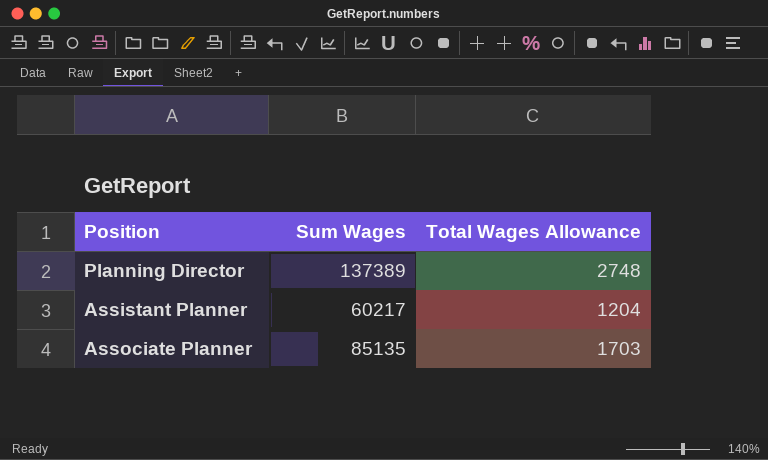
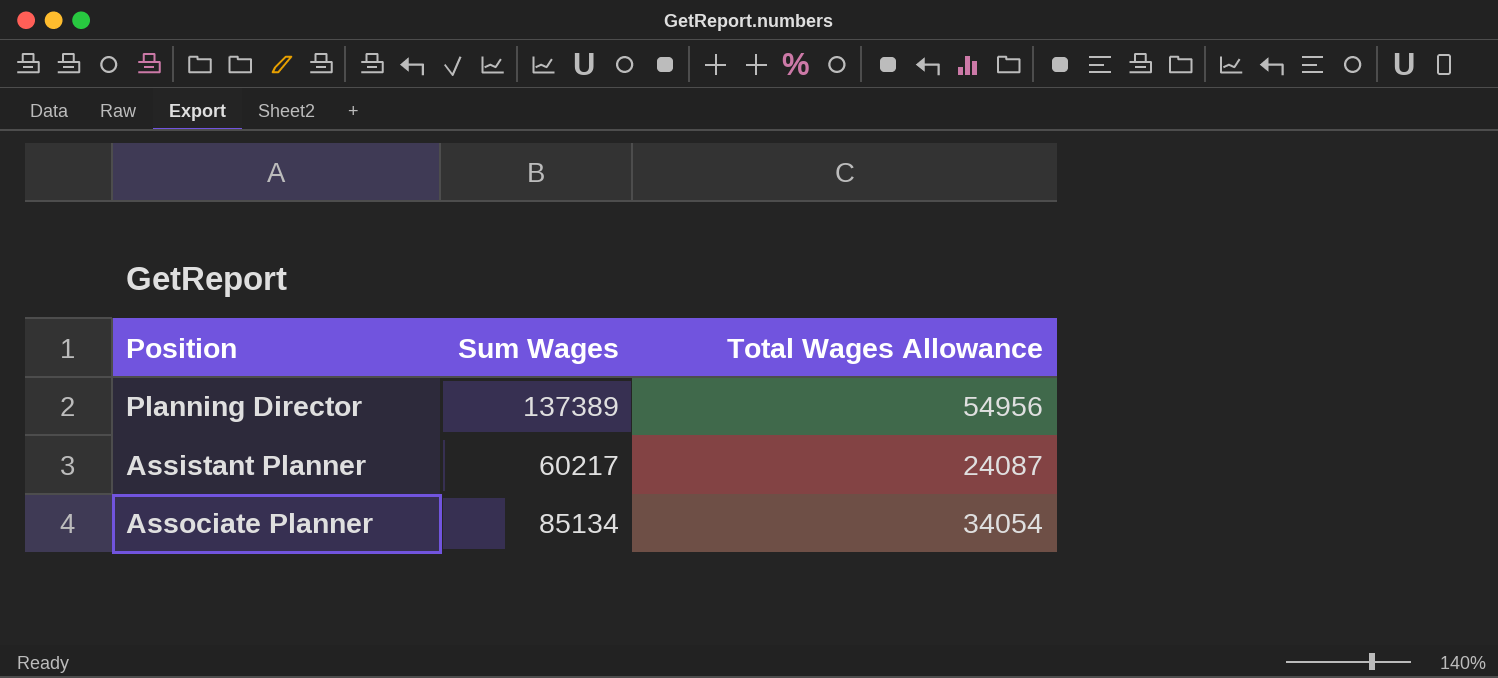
column Total Wages Allowance | formula: [Sum Wages] * 0.02 -> [Sum Wages] * 0.4
Associate Planner | Sum Wages: 85135 -> 85134

